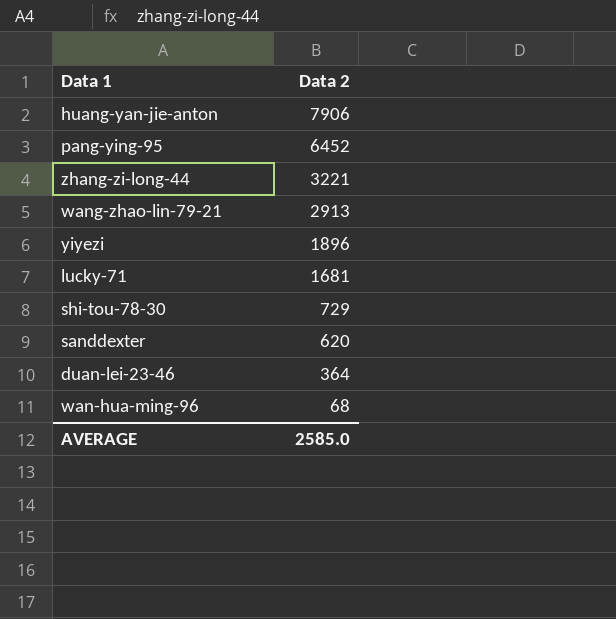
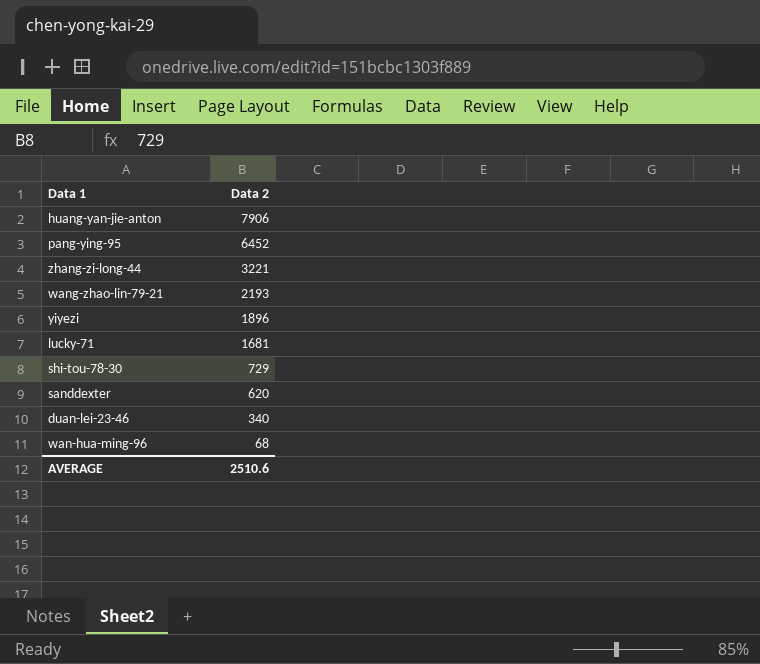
wang-zhao-lin-79-21 | Data 2: 2913 -> 2193
duan-lei-23-46 | Data 2: 364 -> 340
AVERAGE | Data 2: 2585.0 -> 2510.6

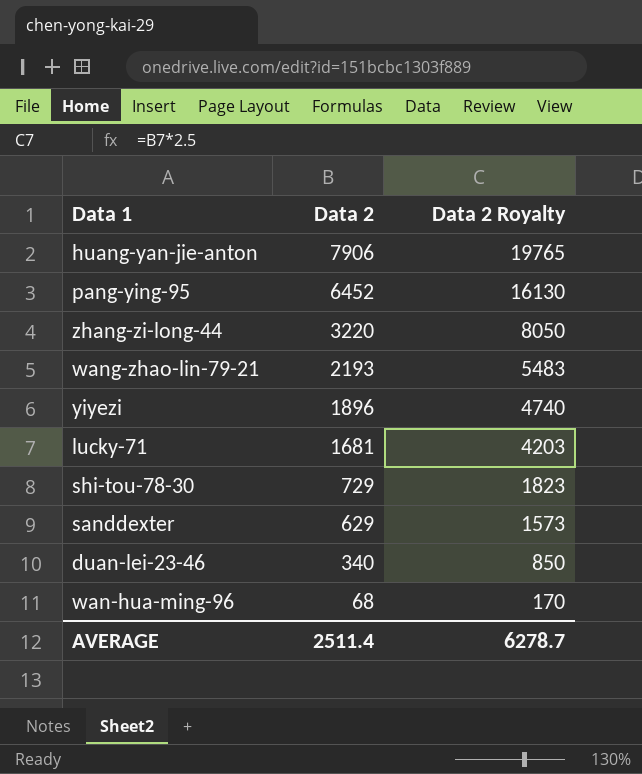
column Data 2 Royalty | formula: none -> [Data 2] * 2.5
zhang-zi-long-44 | Data 2: 3221 -> 3220
sanddexter | Data 2: 620 -> 629
AVERAGE | Data 2: 2510.6 -> 2511.4

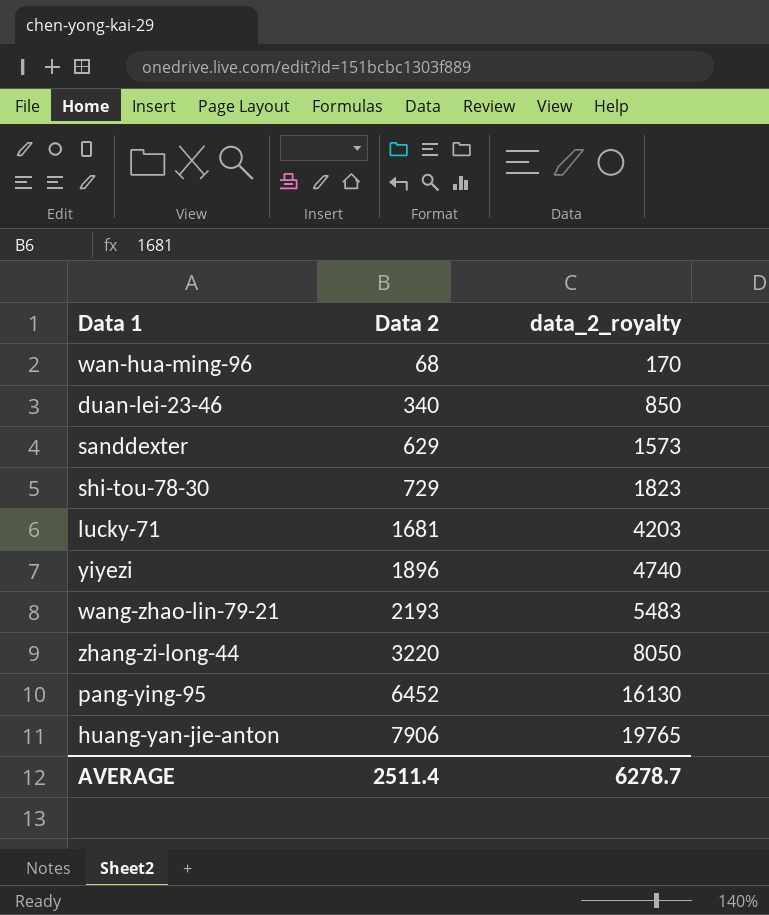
row order: Data 2 descending -> Data 2 ascending
column name: Data 2 Royalty -> data_2_royalty

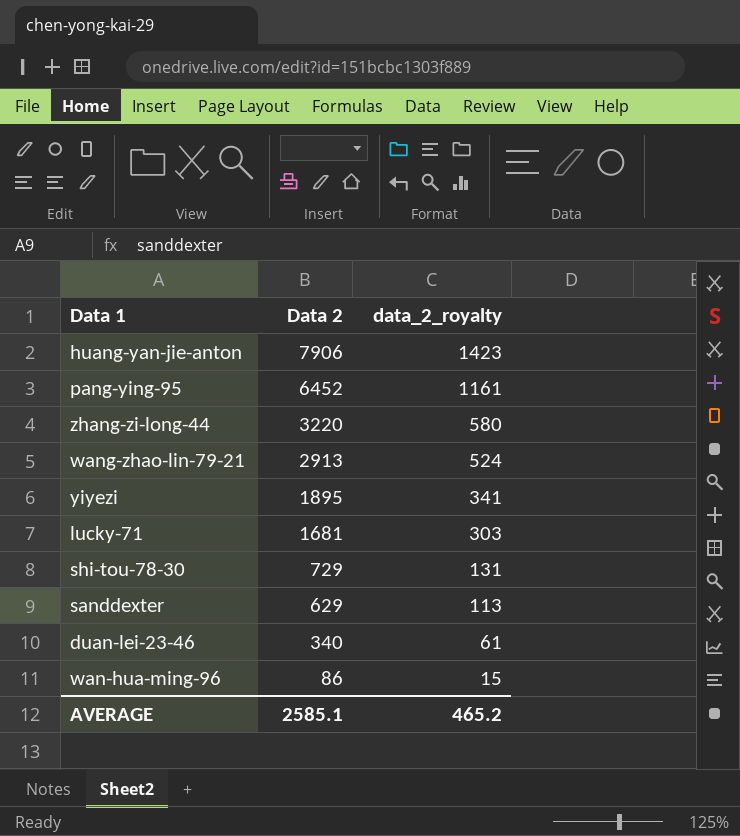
row order: Data 2 ascending -> Data 2 descending
column data_2_royalty | formula: [Data 2] * 2.5 -> [Data 2] * 0.18
wang-zhao-lin-79-21 | Data 2: 2193 -> 2913
yiyezi | Data 2: 1896 -> 1895
wan-hua-ming-96 | Data 2: 68 -> 86
AVERAGE | Data 2: 2511.4 -> 2585.1
AVERAGE | data_2_royalty: 6278.7 -> 465.2

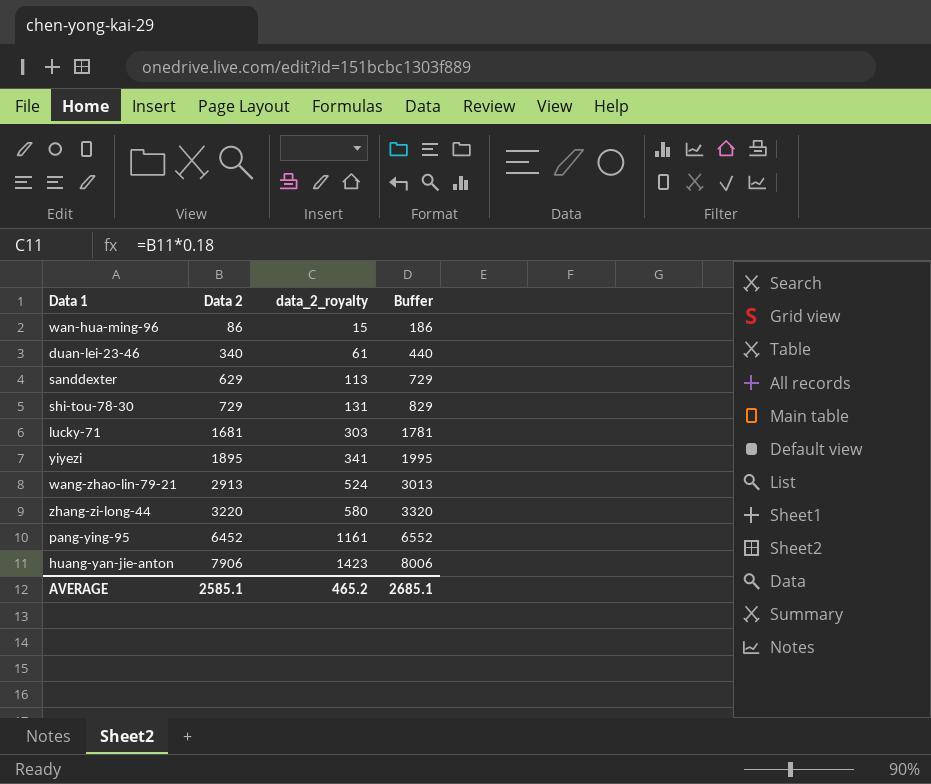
row order: Data 2 descending -> Data 2 ascending
column Buffer | formula: none -> [Data 2] + 100

